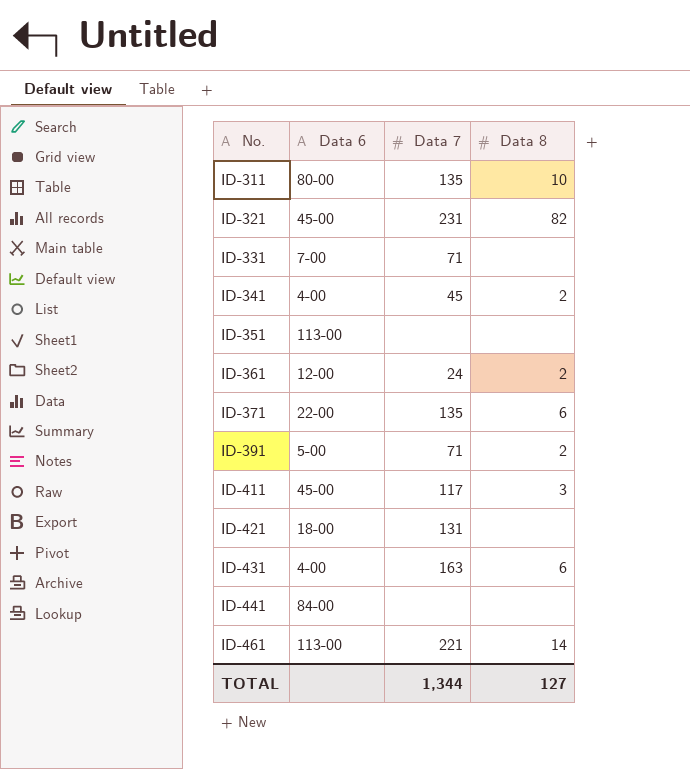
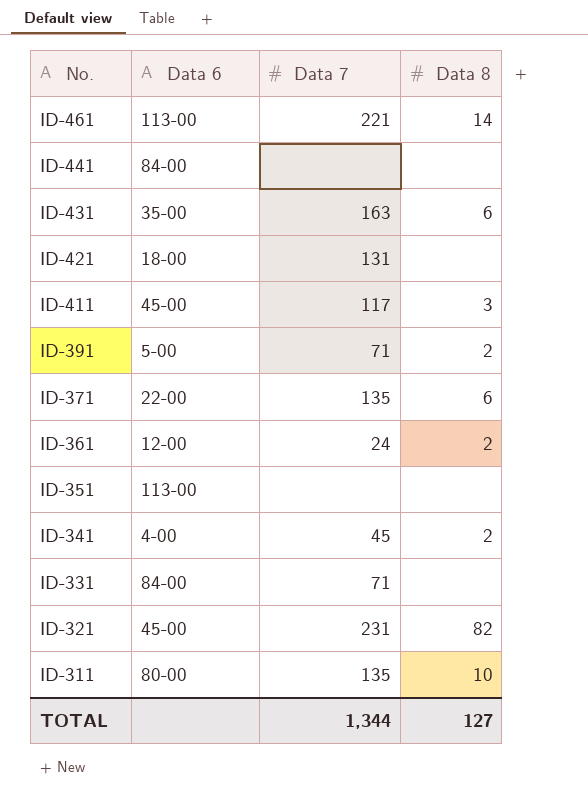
row order: No. ascending -> No. descending
ID-431 | Data 6: 4-00 -> 35-00
ID-331 | Data 6: 7-00 -> 84-00

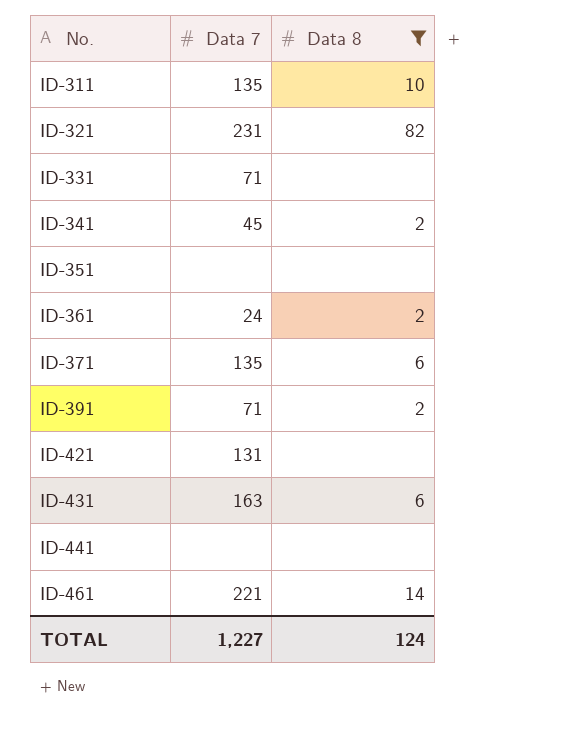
filter: none -> Data 8 != 3
row order: No. descending -> No. ascending
column Data 6 | position: 2 -> none
TOTAL | Data 7: 1,344 -> 1,227
TOTAL | Data 8: 127 -> 124

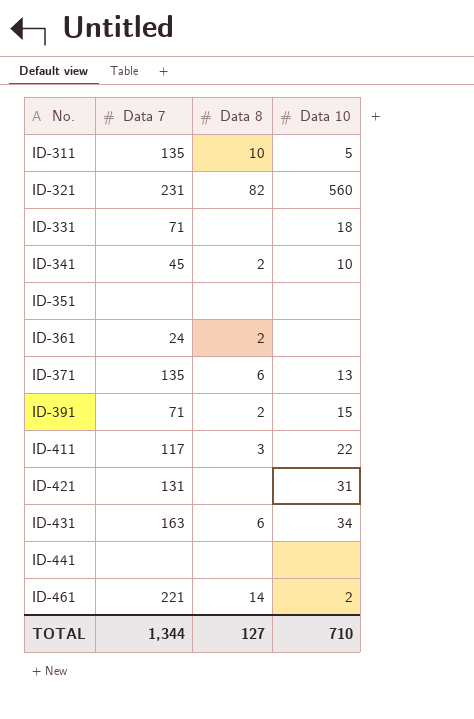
filter: Data 8 != 3 -> none
column Data 10 | position: none -> 4
TOTAL | Data 7: 1,227 -> 1,344
TOTAL | Data 8: 124 -> 127

